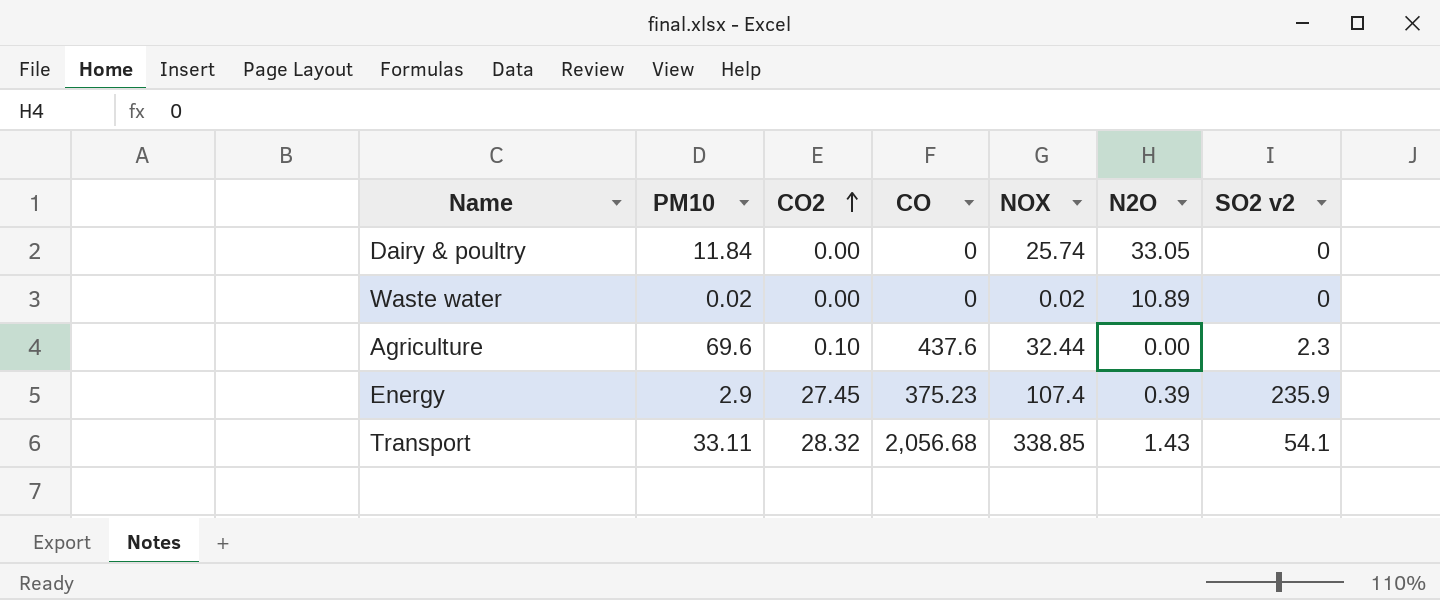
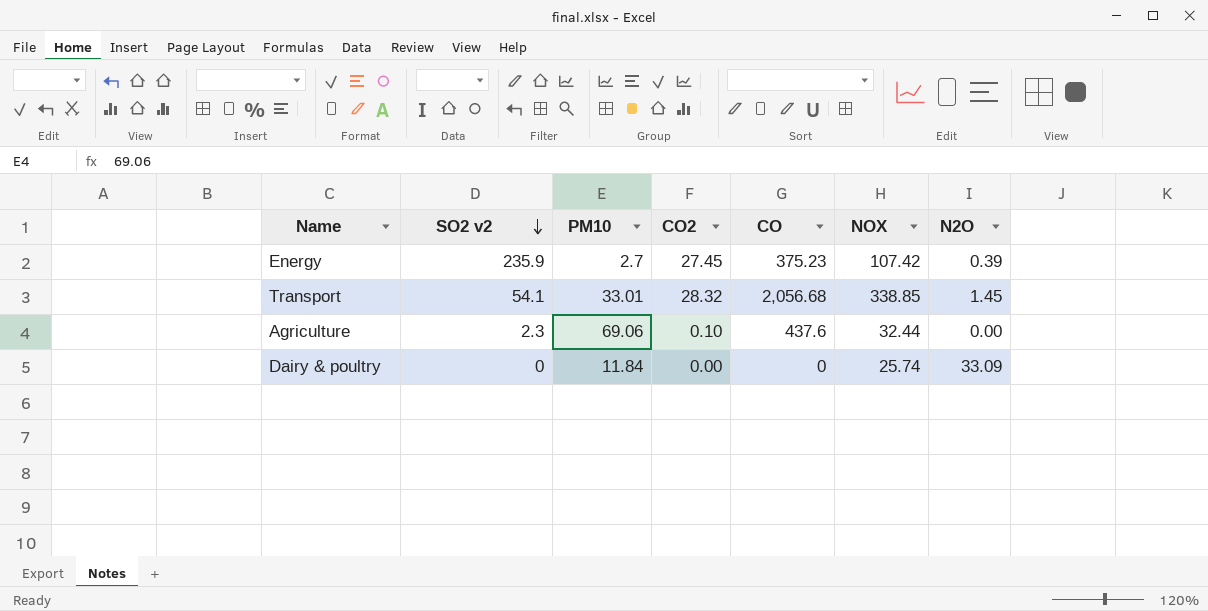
row order: CO2 ascending -> SO2 v2 descending
column SO2 v2 | position: 7 -> 2
row Waste water: 0.02 | 0.00 | 0 | 0.02 | 10.89 | 0 -> none
Energy | PM10: 2.9 -> 2.7
Energy | NOX: 107.4 -> 107.42
Transport | PM10: 33.11 -> 33.01
Transport | N2O: 1.43 -> 1.45
Agriculture | PM10: 69.6 -> 69.06
Dairy & poultry | N2O: 33.05 -> 33.09

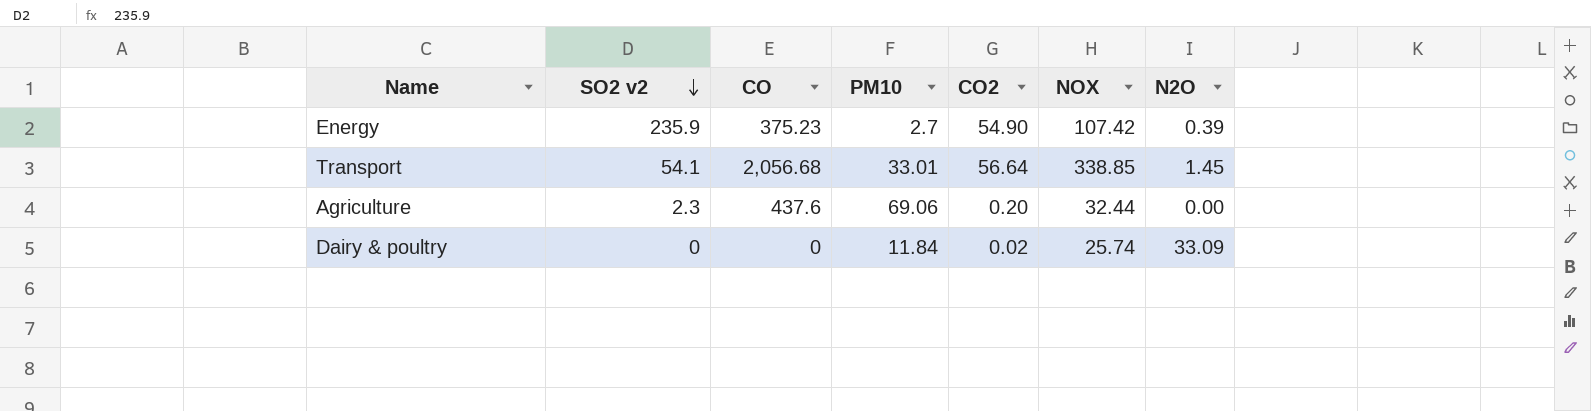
column CO | position: 5 -> 3
Energy | CO2: 27.45 -> 54.90
Transport | CO2: 28.32 -> 56.64
Agriculture | CO2: 0.10 -> 0.20
Dairy & poultry | CO2: 0.00 -> 0.02

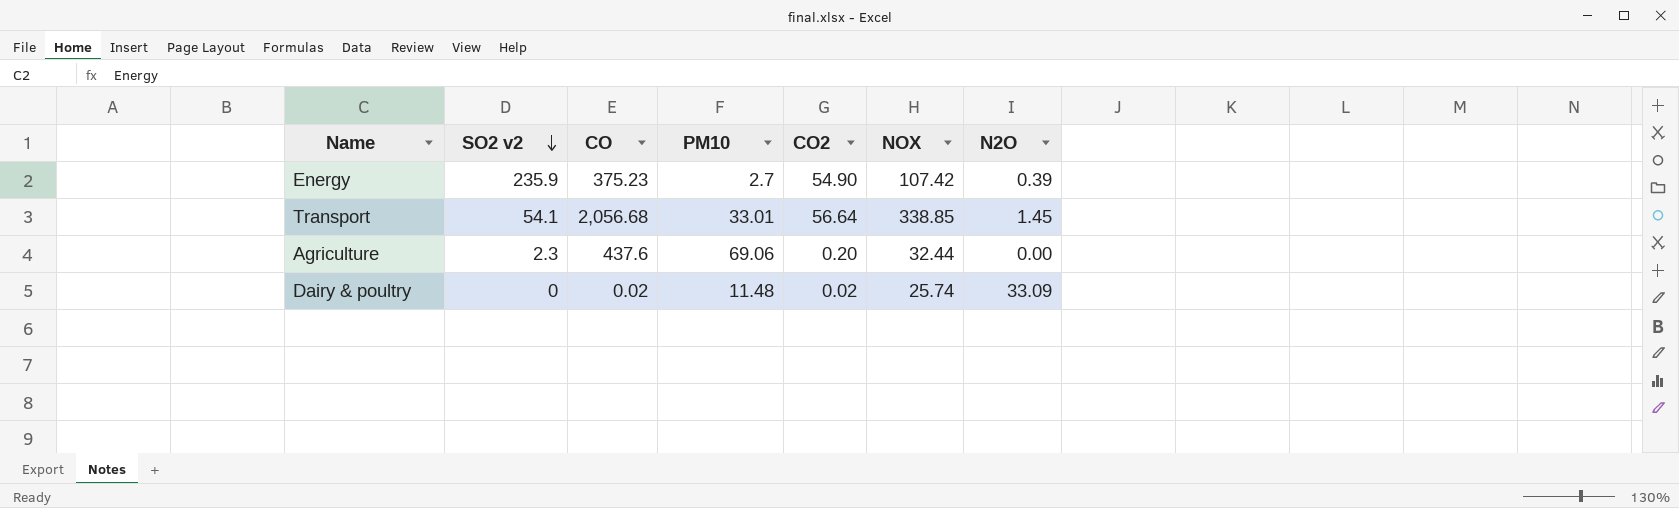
Dairy & poultry | CO: 0 -> 0.02
Dairy & poultry | PM10: 11.84 -> 11.48

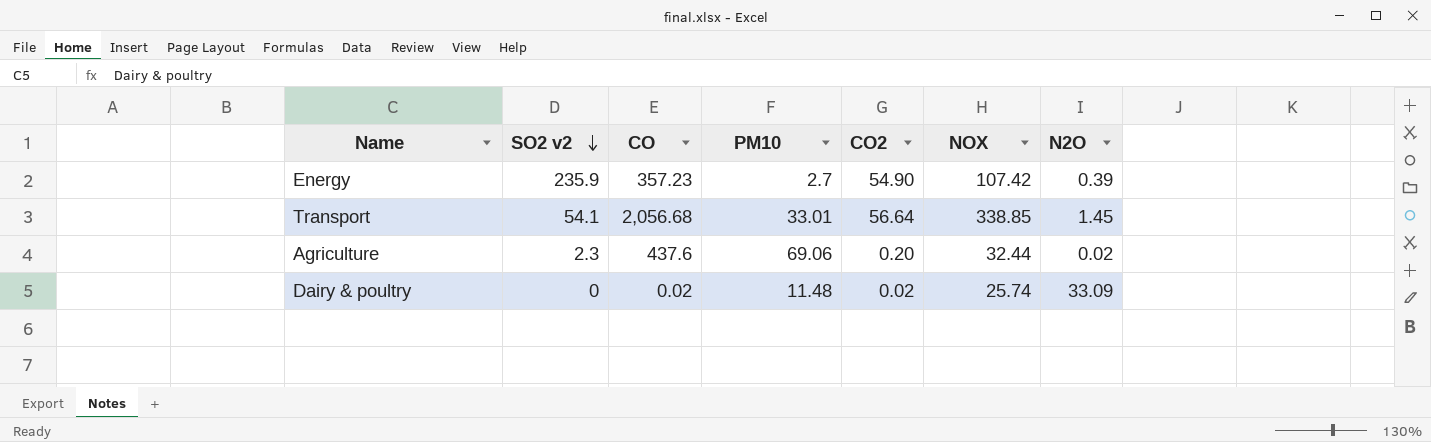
Energy | CO: 375.23 -> 357.23
Agriculture | N2O: 0.00 -> 0.02

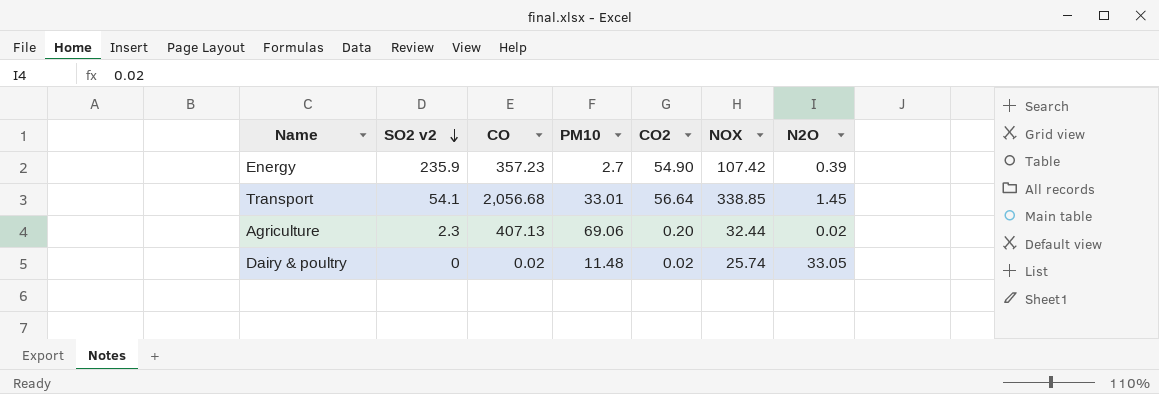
Agriculture | CO: 437.6 -> 407.13
Dairy & poultry | N2O: 33.09 -> 33.05

